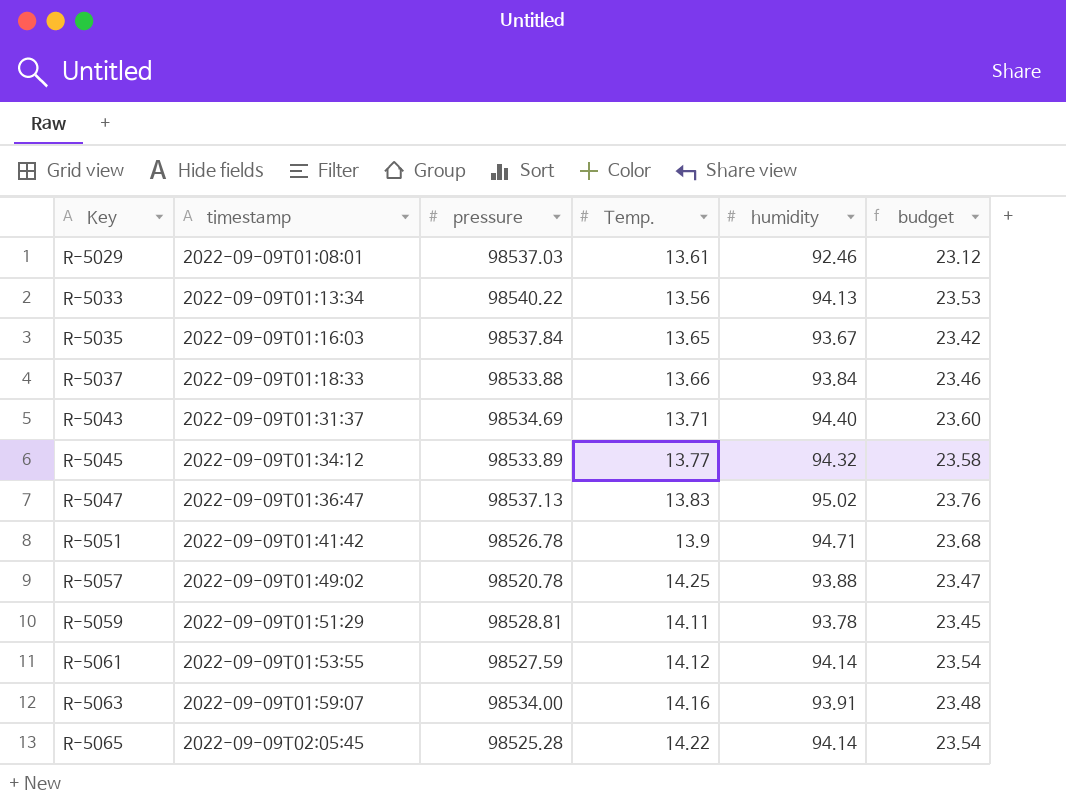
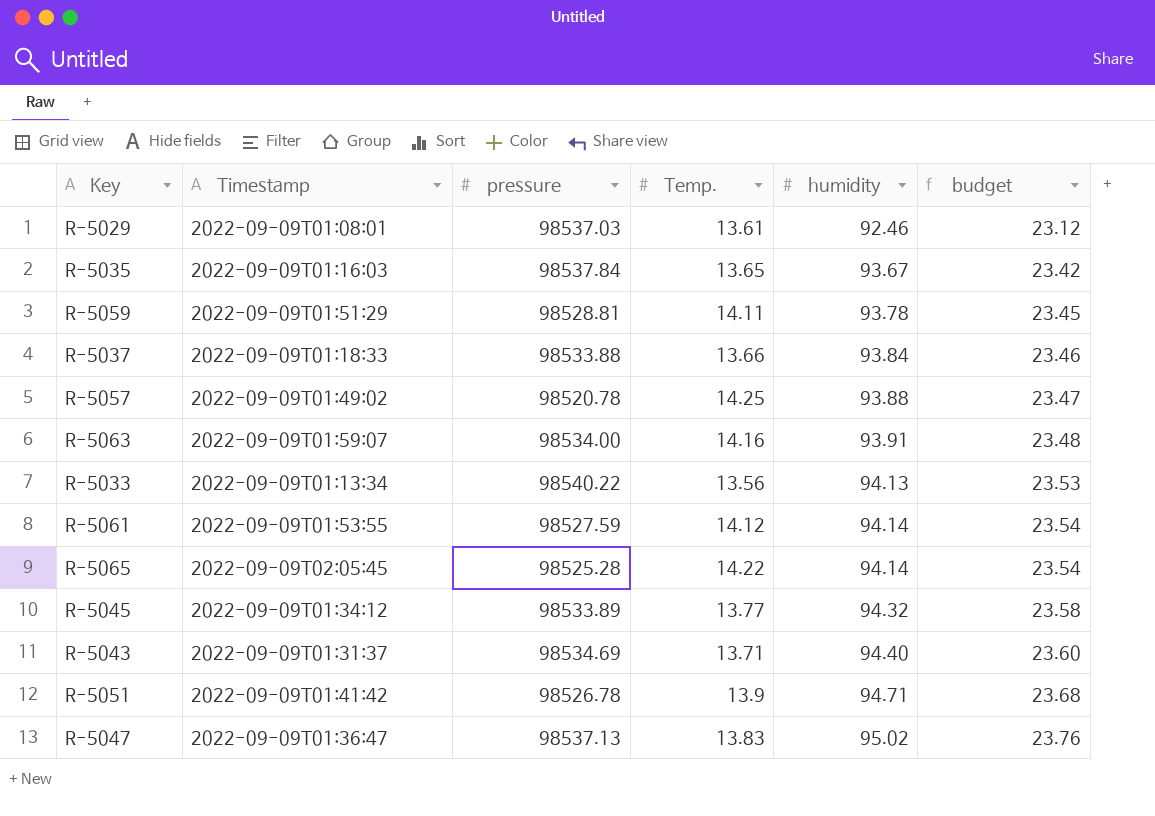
row order: Key ascending -> humidity ascending
column name: timestamp -> Timestamp

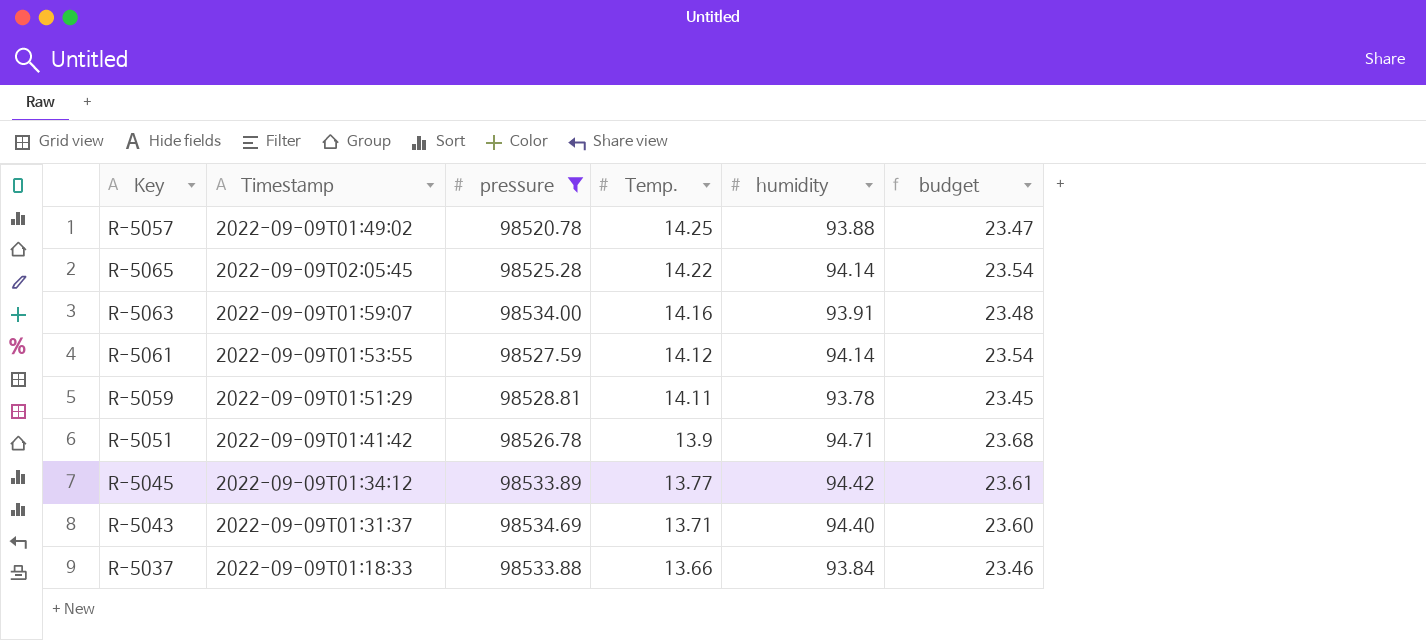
filter: none -> pressure <= 98534.69
row order: humidity ascending -> Temp. descending
R-5045 | humidity: 94.32 -> 94.42
R-5045 | budget: 23.58 -> 23.61

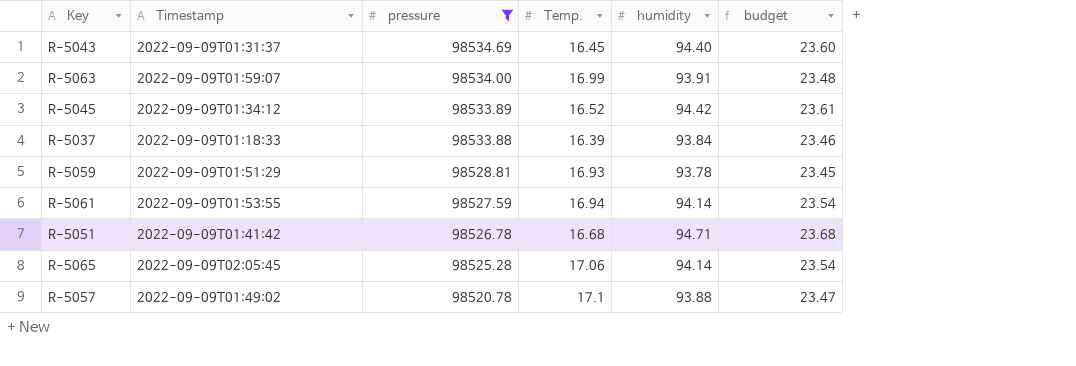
row order: Temp. descending -> pressure descending
R-5043 | Temp.: 13.71 -> 16.45
R-5063 | Temp.: 14.16 -> 16.99
R-5045 | Temp.: 13.77 -> 16.52
R-5037 | Temp.: 13.66 -> 16.39
R-5059 | Temp.: 14.11 -> 16.93
R-5061 | Temp.: 14.12 -> 16.94
R-5051 | Temp.: 13.9 -> 16.68
R-5065 | Temp.: 14.22 -> 17.06
R-5057 | Temp.: 14.25 -> 17.1

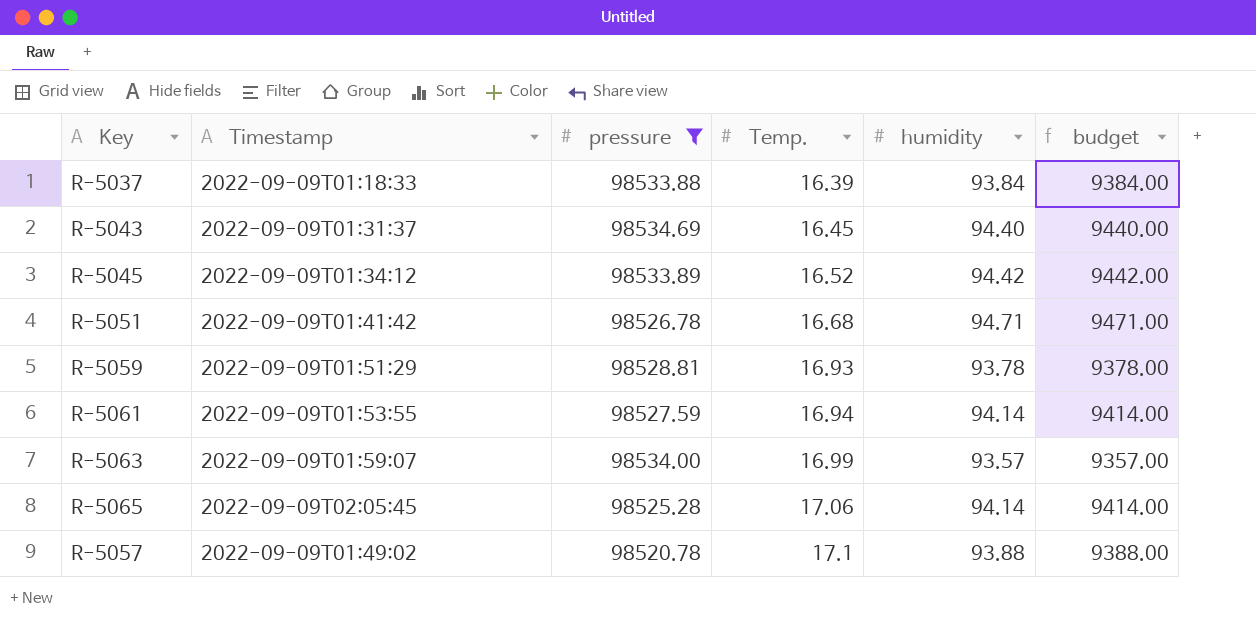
row order: pressure descending -> Temp. ascending
column budget | formula: [humidity] * 0.25 -> [humidity] * 100
R-5063 | humidity: 93.91 -> 93.57

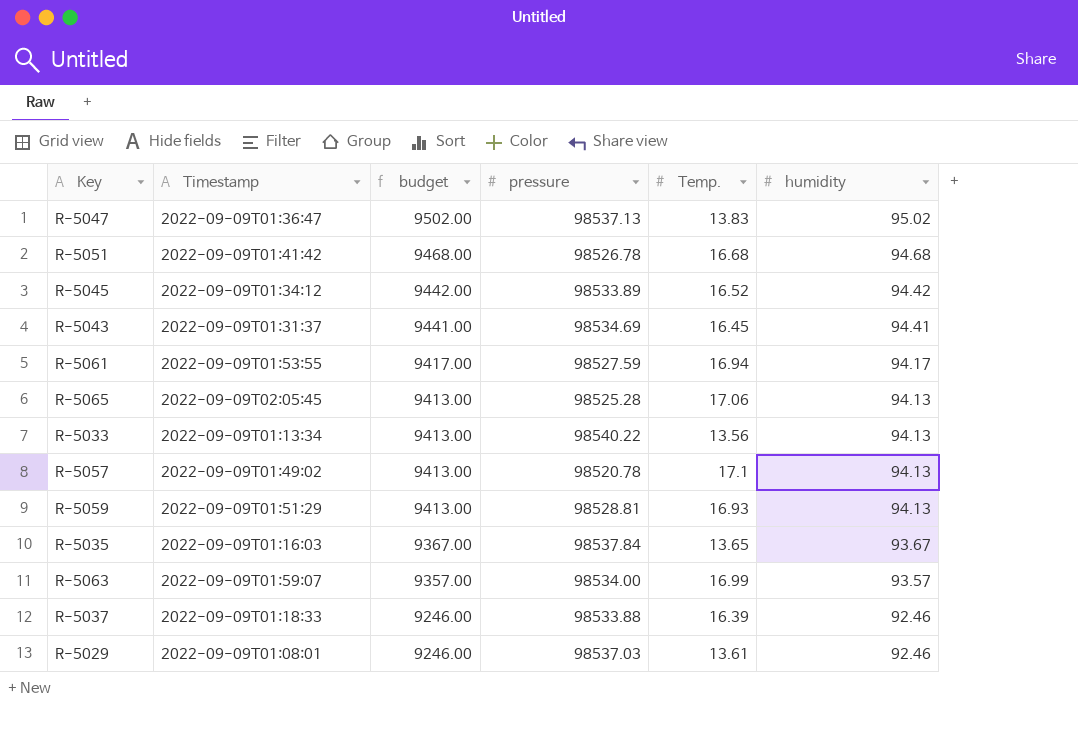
filter: pressure <= 98534.69 -> none
row order: Temp. ascending -> budget descending
column budget | position: 6 -> 3
R-5051 | budget: 9471.00 -> 9468.00
R-5051 | humidity: 94.71 -> 94.68
R-5043 | budget: 9440.00 -> 9441.00
R-5043 | humidity: 94.40 -> 94.41
R-5061 | budget: 9414.00 -> 9417.00
R-5061 | humidity: 94.14 -> 94.17
R-5065 | budget: 9414.00 -> 9413.00
R-5065 | humidity: 94.14 -> 94.13
R-5057 | budget: 9388.00 -> 9413.00
R-5057 | humidity: 93.88 -> 94.13
R-5059 | budget: 9378.00 -> 9413.00
R-5059 | humidity: 93.78 -> 94.13
R-5037 | budget: 9384.00 -> 9246.00
R-5037 | humidity: 93.84 -> 92.46

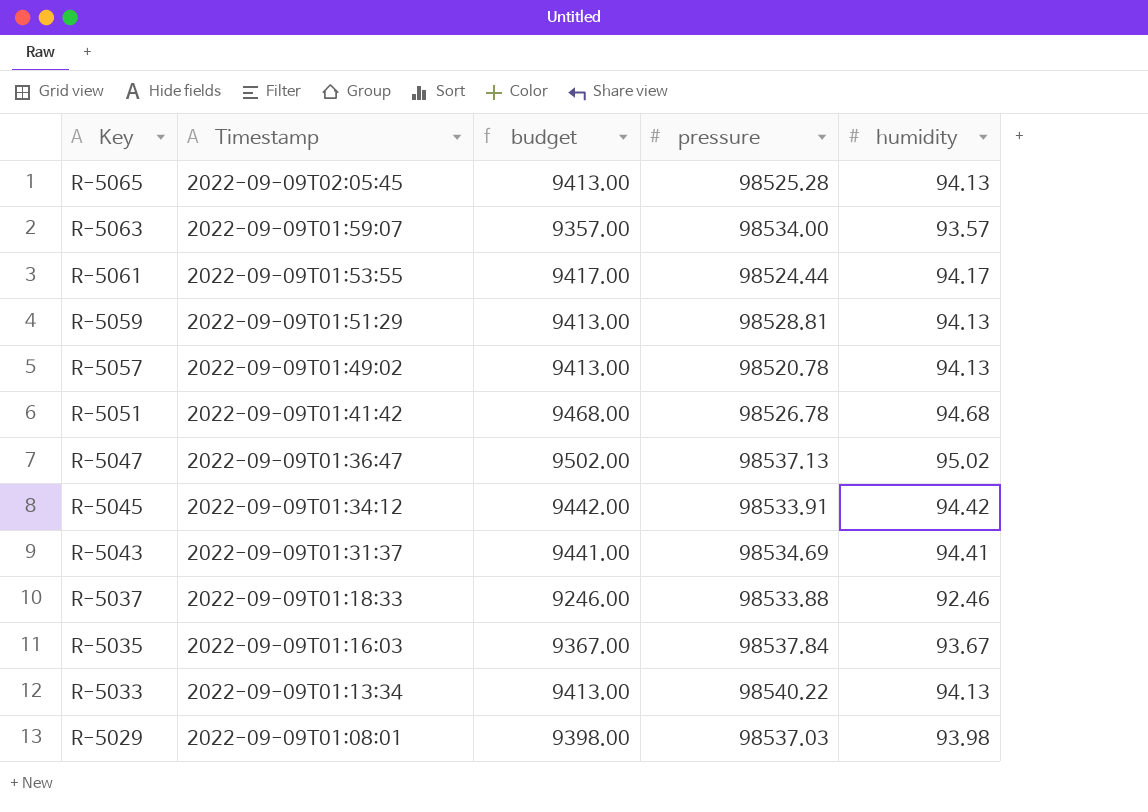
row order: budget descending -> Key descending
column Temp. | position: 5 -> none
R-5061 | pressure: 98527.59 -> 98524.44
R-5045 | pressure: 98533.89 -> 98533.91
R-5029 | budget: 9246.00 -> 9398.00
R-5029 | humidity: 92.46 -> 93.98

